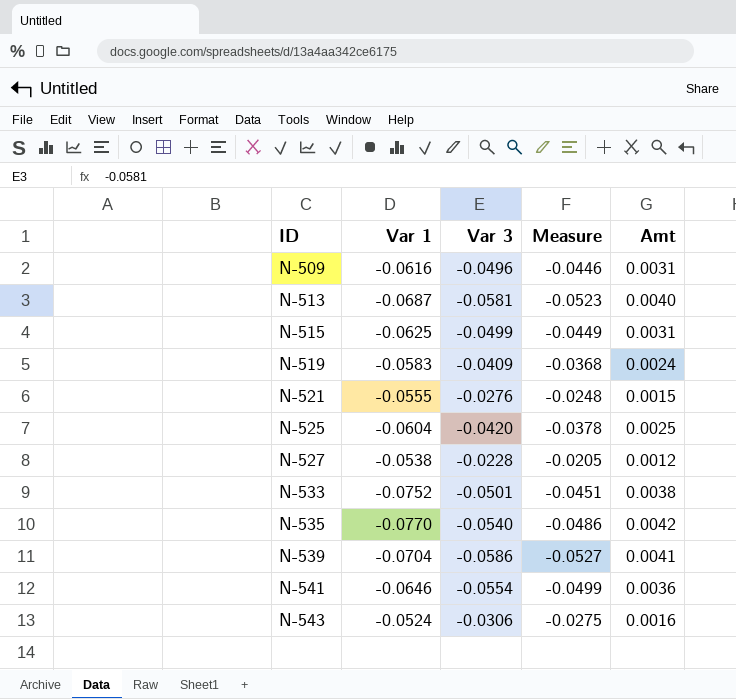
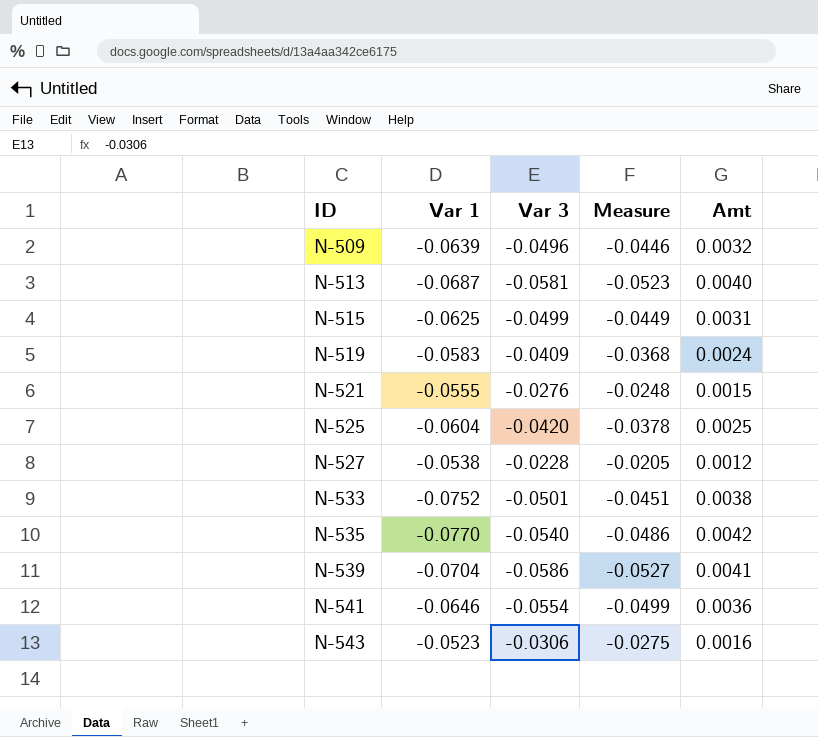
N-509 | Var 1: -0.0616 -> -0.0639
N-509 | Amt: 0.0031 -> 0.0032
N-543 | Var 1: -0.0524 -> -0.0523

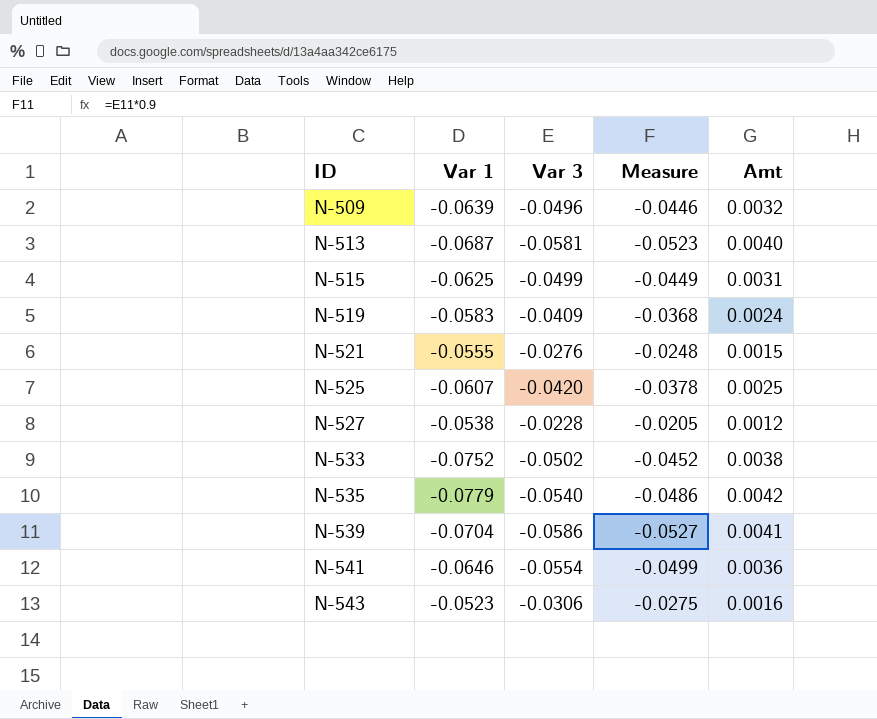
N-525 | Var 1: -0.0604 -> -0.0607
N-533 | Var 3: -0.0501 -> -0.0502
N-533 | Measure: -0.0451 -> -0.0452
N-535 | Var 1: -0.0770 -> -0.0779

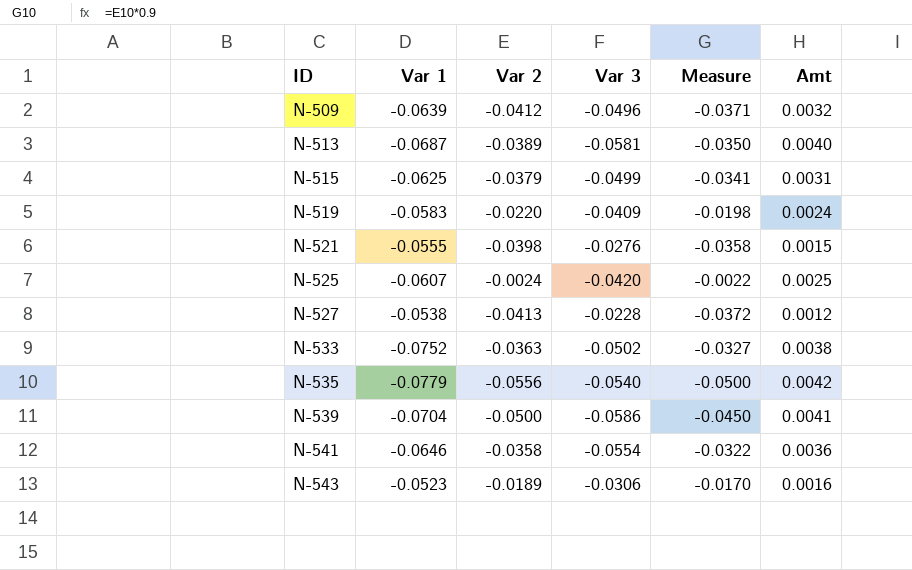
column Var 2 | position: none -> 3
column Measure | formula: [Var 3] * 0.9 -> [Var 2] * 0.9

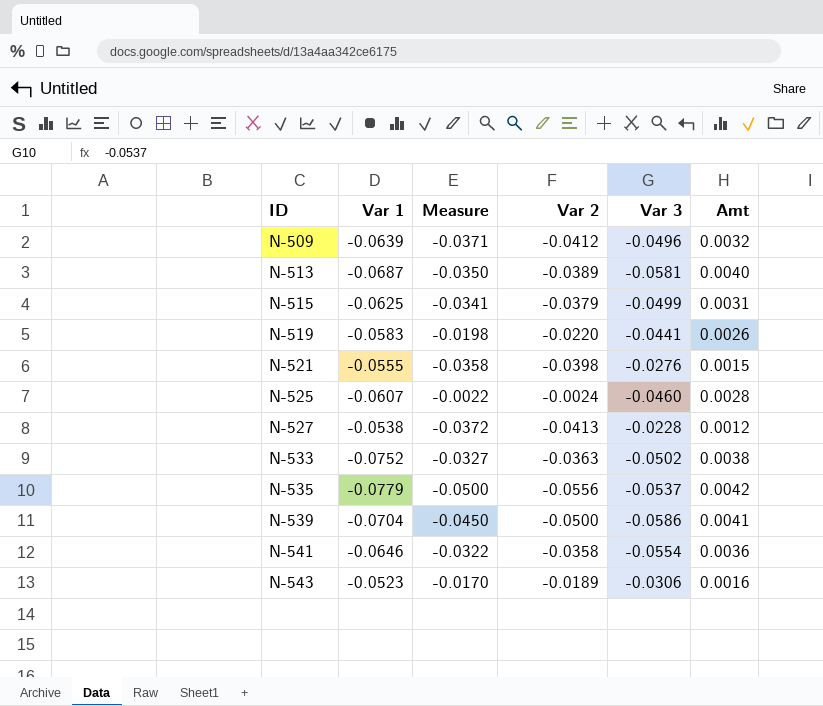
column Measure | position: 5 -> 3
N-519 | Var 3: -0.0409 -> -0.0441
N-519 | Amt: 0.0024 -> 0.0026
N-525 | Var 3: -0.0420 -> -0.0460
N-525 | Amt: 0.0025 -> 0.0028
N-535 | Var 3: -0.0540 -> -0.0537

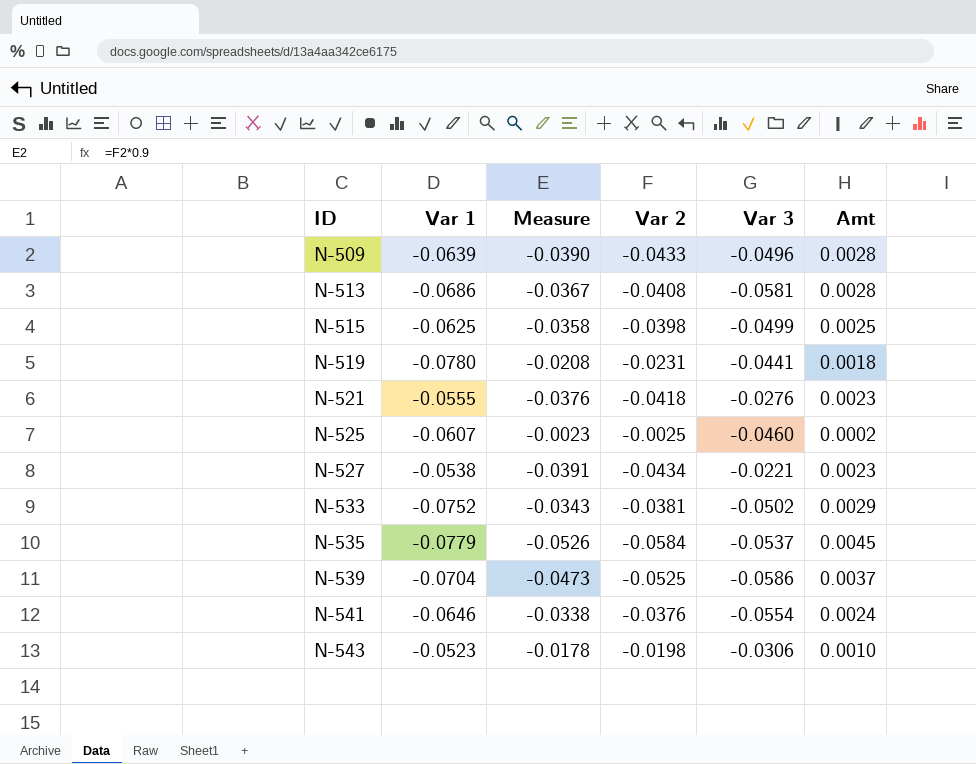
column Amt | formula: [Var 1] * [Var 3] -> [Var 1] * [Var 2]
N-509 | Measure: -0.0371 -> -0.0390
N-509 | Var 2: -0.0412 -> -0.0433
N-513 | Var 1: -0.0687 -> -0.0686
N-513 | Measure: -0.0350 -> -0.0367
N-513 | Var 2: -0.0389 -> -0.0408
N-515 | Measure: -0.0341 -> -0.0358
N-515 | Var 2: -0.0379 -> -0.0398
N-519 | Var 1: -0.0583 -> -0.0780
N-519 | Measure: -0.0198 -> -0.0208
N-519 | Var 2: -0.0220 -> -0.0231
N-521 | Measure: -0.0358 -> -0.0376
N-521 | Var 2: -0.0398 -> -0.0418
N-525 | Measure: -0.0022 -> -0.0023
N-525 | Var 2: -0.0024 -> -0.0025
N-527 | Measure: -0.0372 -> -0.0391
N-527 | Var 2: -0.0413 -> -0.0434
N-527 | Var 3: -0.0228 -> -0.0221
N-533 | Measure: -0.0327 -> -0.0343
N-533 | Var 2: -0.0363 -> -0.0381
N-535 | Measure: -0.0500 -> -0.0526
N-535 | Var 2: -0.0556 -> -0.0584
N-539 | Measure: -0.0450 -> -0.0473
N-539 | Var 2: -0.0500 -> -0.0525
N-541 | Measure: -0.0322 -> -0.0338
N-541 | Var 2: -0.0358 -> -0.0376
N-543 | Measure: -0.0170 -> -0.0178
N-543 | Var 2: -0.0189 -> -0.0198

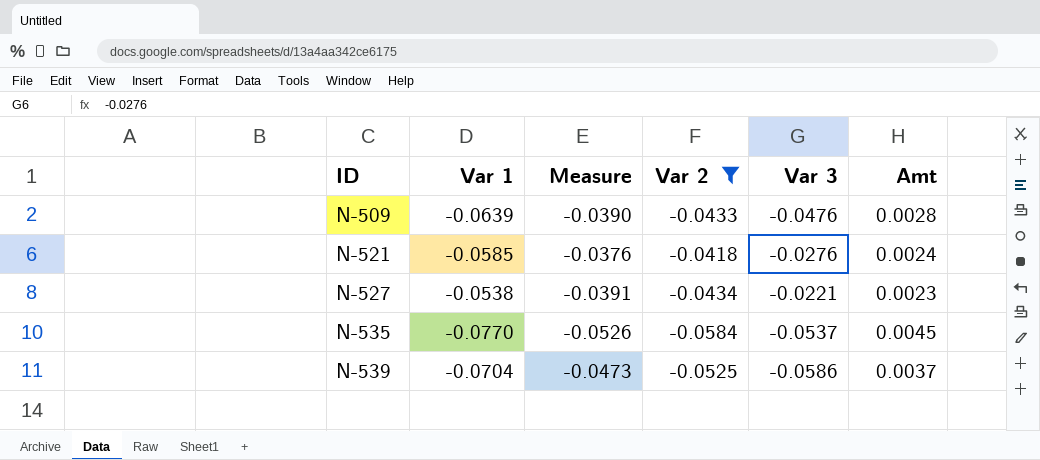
filter: none -> Var 2 <= -0.0418
N-509 | Var 3: -0.0496 -> -0.0476
N-521 | Var 1: -0.0555 -> -0.0585
N-521 | Amt: 0.0023 -> 0.0024
N-535 | Var 1: -0.0779 -> -0.0770

